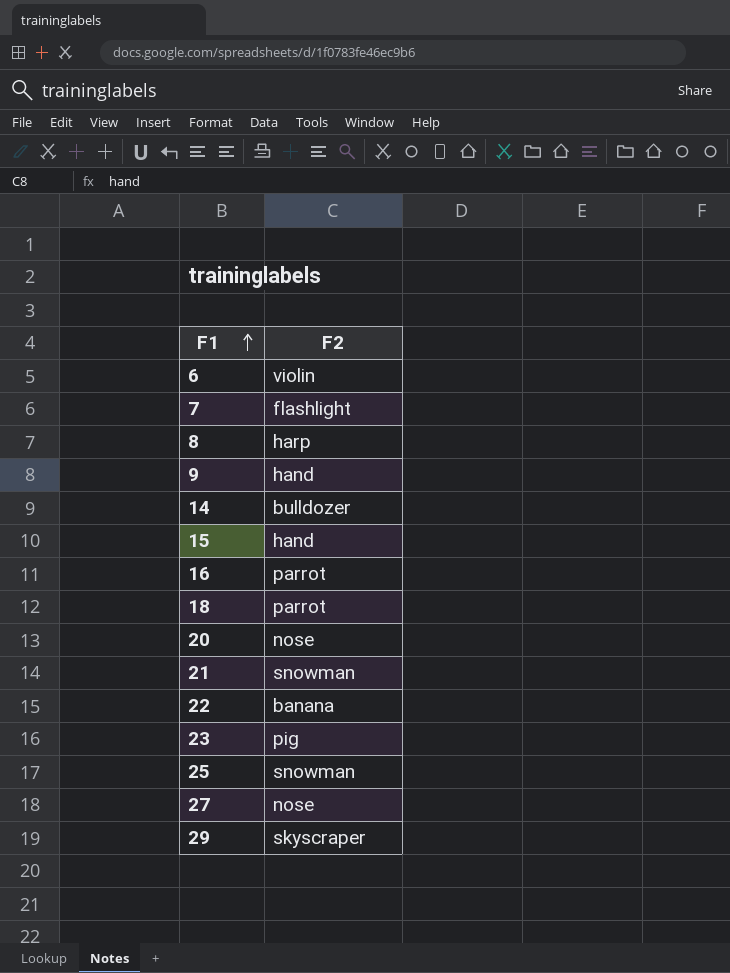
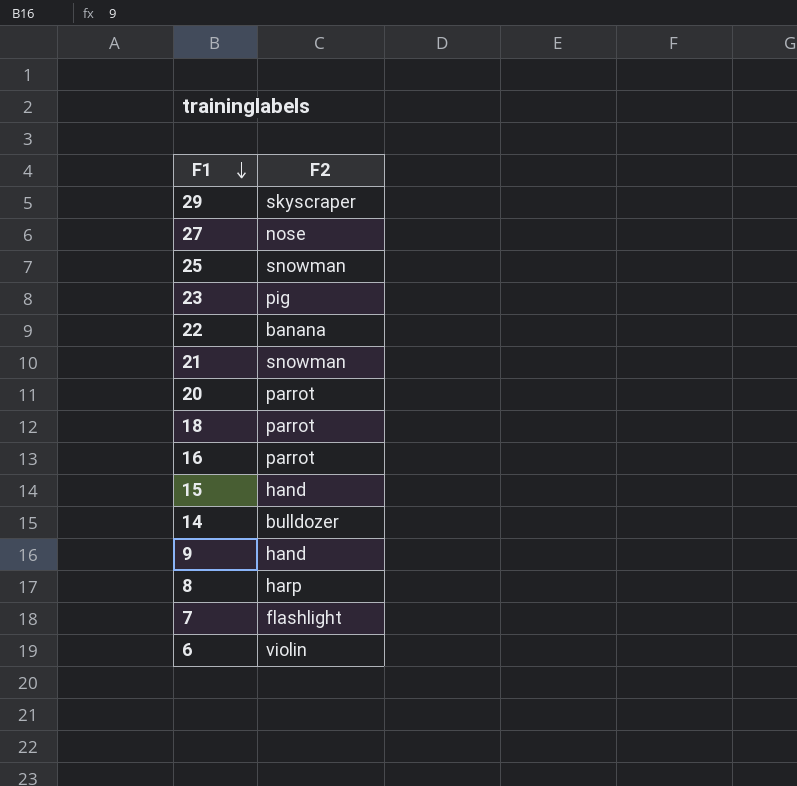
row order: F1 ascending -> F1 descending
20 | F2: nose -> parrot

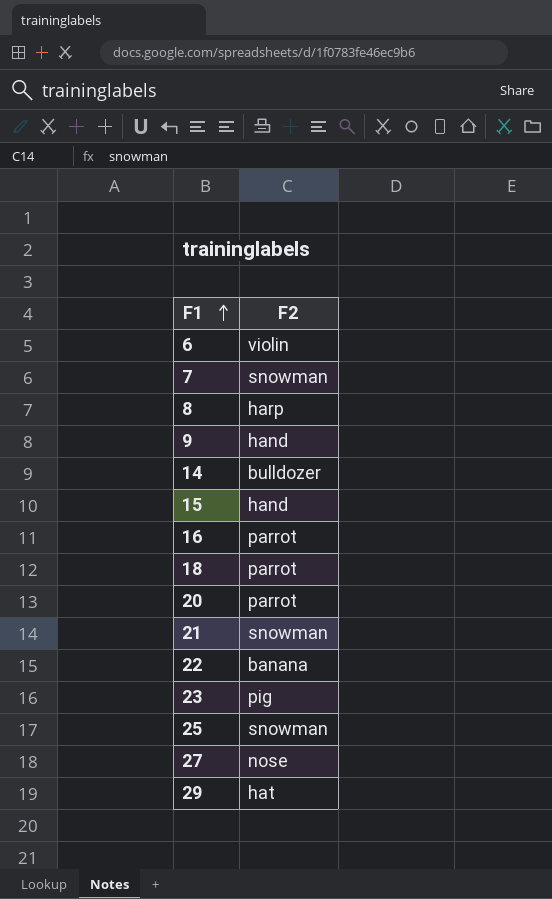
row order: F1 descending -> F1 ascending
7 | F2: flashlight -> snowman
29 | F2: skyscraper -> hat

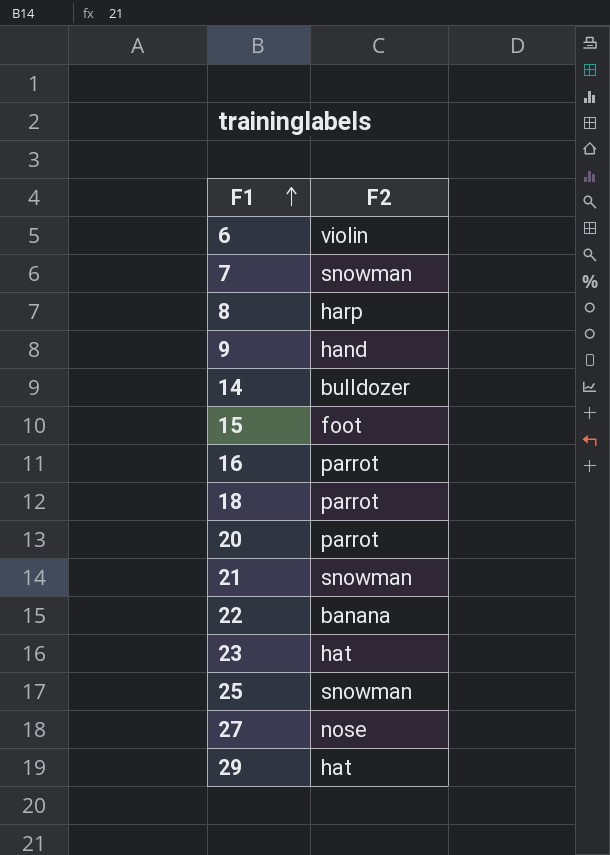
15 | F2: hand -> foot
23 | F2: pig -> hat

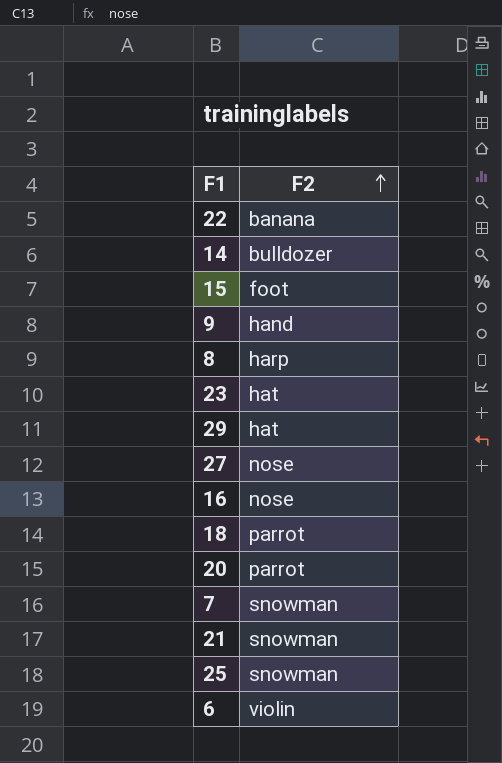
row order: F1 ascending -> F2 ascending
16 | F2: parrot -> nose

